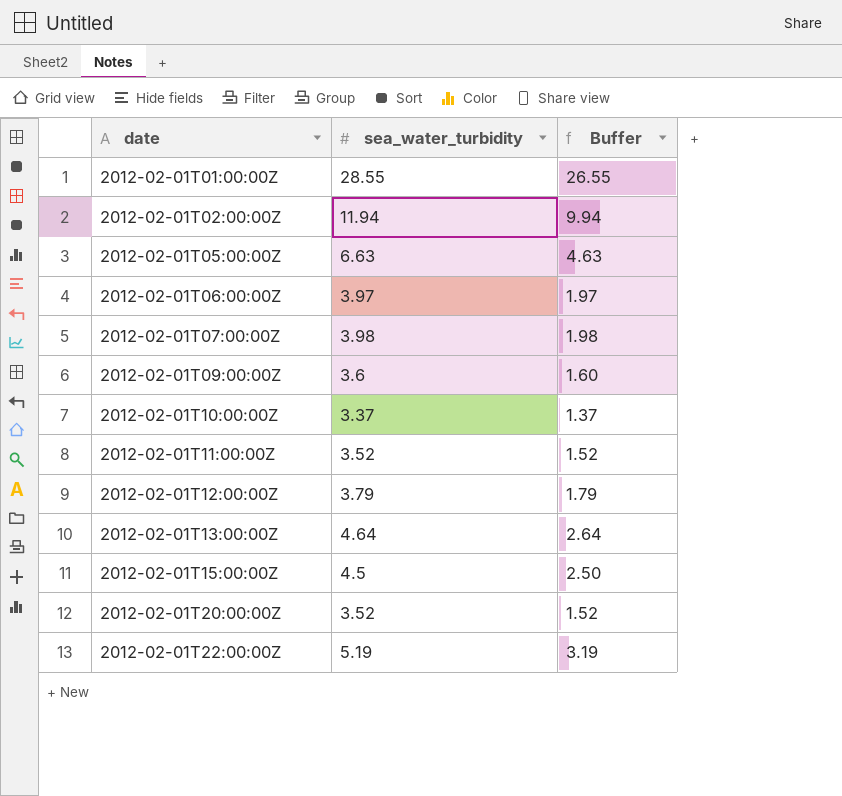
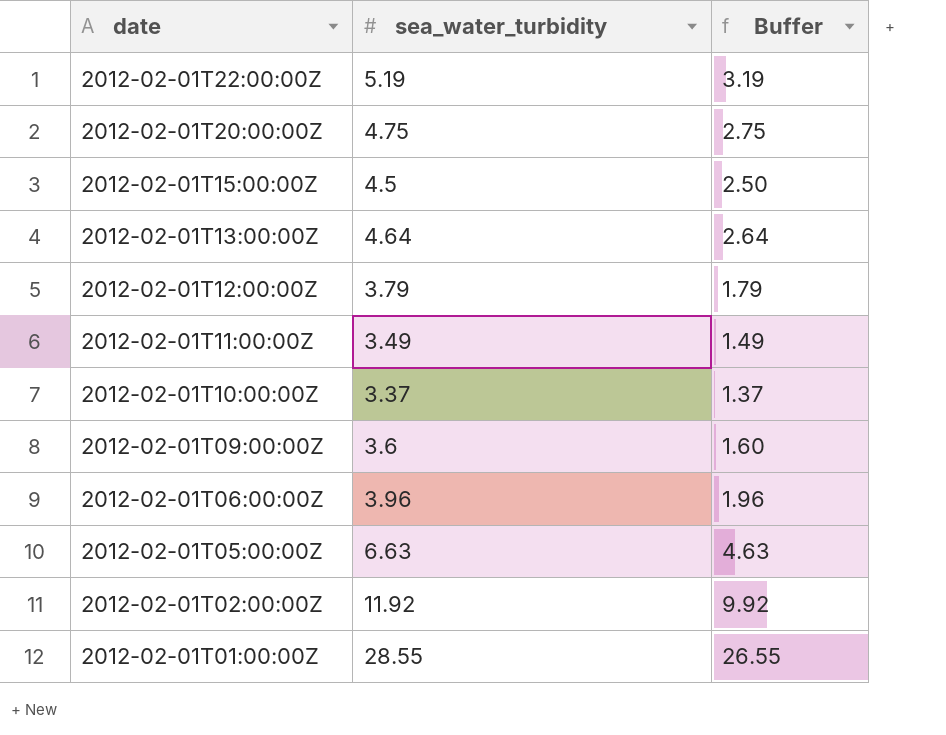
row order: date ascending -> date descending
row 2012-02-01T07:00:00Z: 3.98 | 1.98 -> none
2012-02-01T20:00:00Z | sea_water_turbidity: 3.52 -> 4.75
2012-02-01T20:00:00Z | Buffer: 1.52 -> 2.75
2012-02-01T11:00:00Z | sea_water_turbidity: 3.52 -> 3.49
2012-02-01T11:00:00Z | Buffer: 1.52 -> 1.49
2012-02-01T06:00:00Z | sea_water_turbidity: 3.97 -> 3.96
2012-02-01T06:00:00Z | Buffer: 1.97 -> 1.96
2012-02-01T02:00:00Z | sea_water_turbidity: 11.94 -> 11.92
2012-02-01T02:00:00Z | Buffer: 9.94 -> 9.92

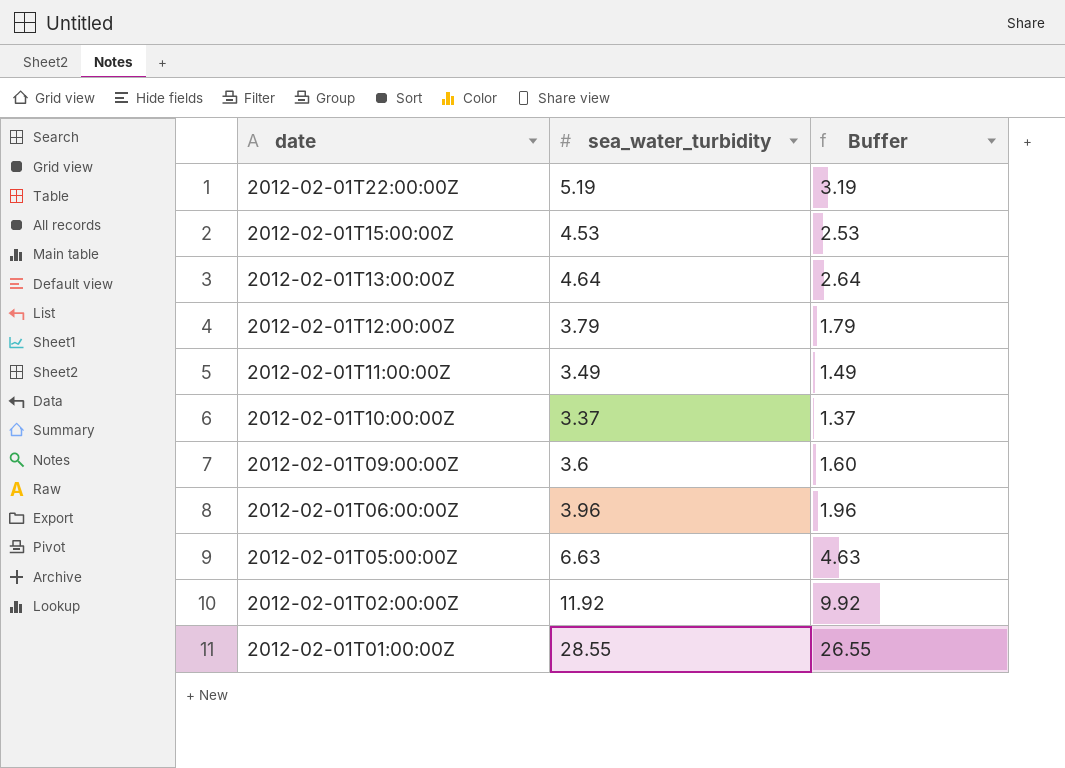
row 2012-02-01T20:00:00Z: 4.75 | 2.75 -> none
2012-02-01T15:00:00Z | sea_water_turbidity: 4.5 -> 4.53
2012-02-01T15:00:00Z | Buffer: 2.50 -> 2.53

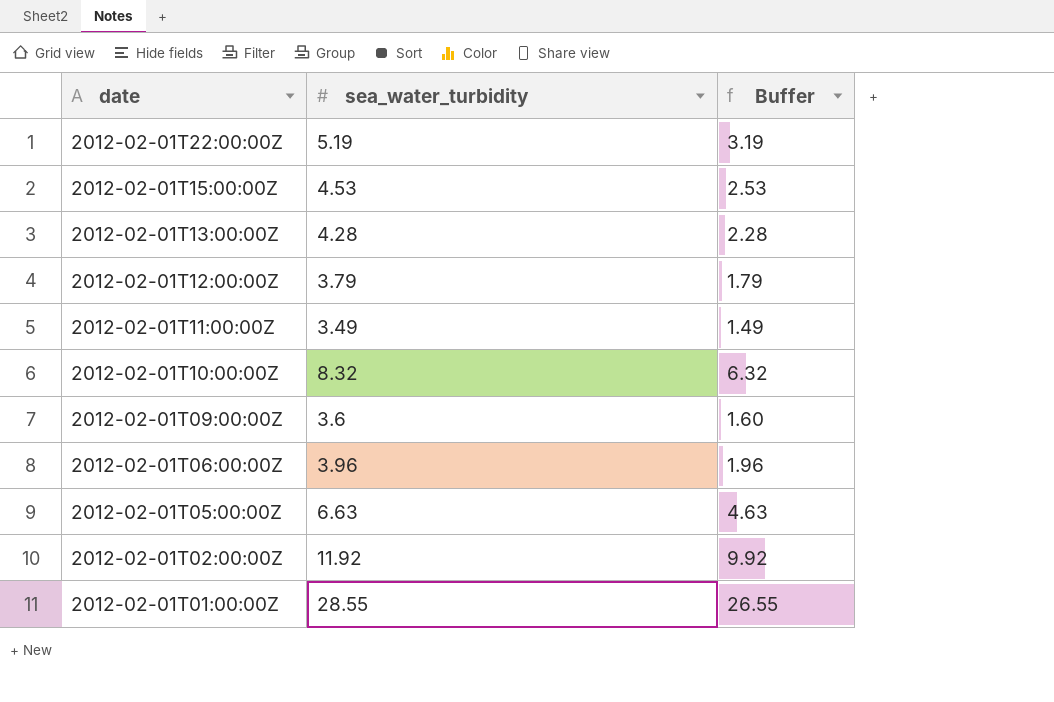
2012-02-01T13:00:00Z | sea_water_turbidity: 4.64 -> 4.28
2012-02-01T13:00:00Z | Buffer: 2.64 -> 2.28
2012-02-01T10:00:00Z | sea_water_turbidity: 3.37 -> 8.32
2012-02-01T10:00:00Z | Buffer: 1.37 -> 6.32

